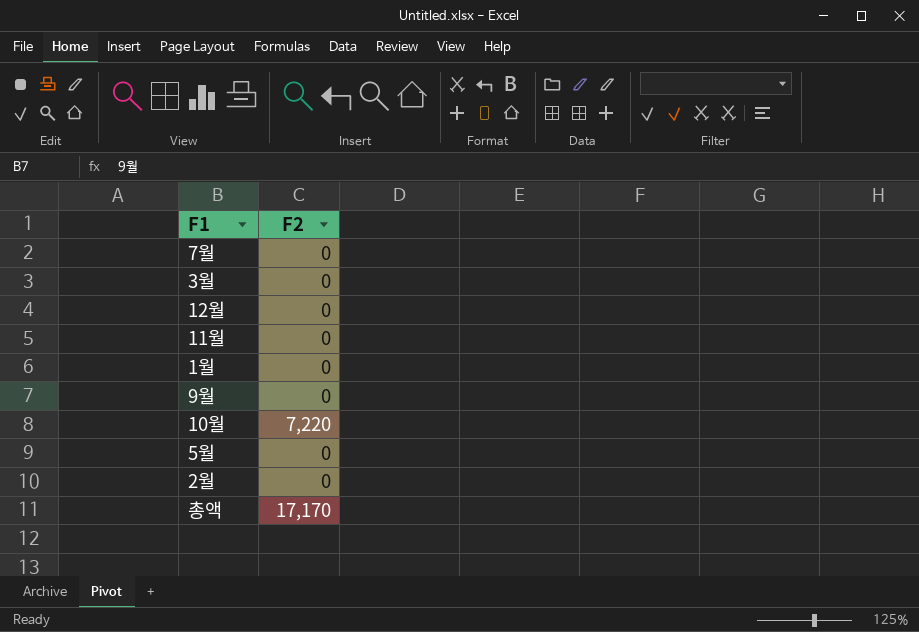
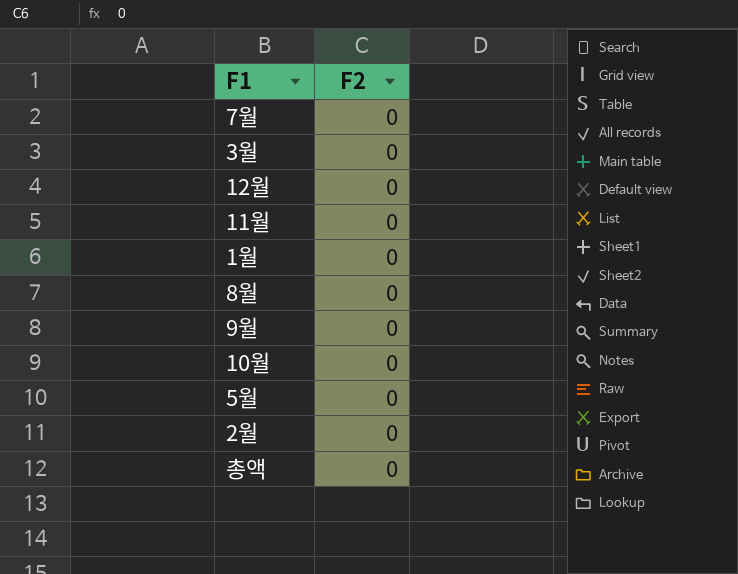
row 8월: none -> 0
10월 | F2: 7,220 -> 0
총액 | F2: 17,170 -> 0

